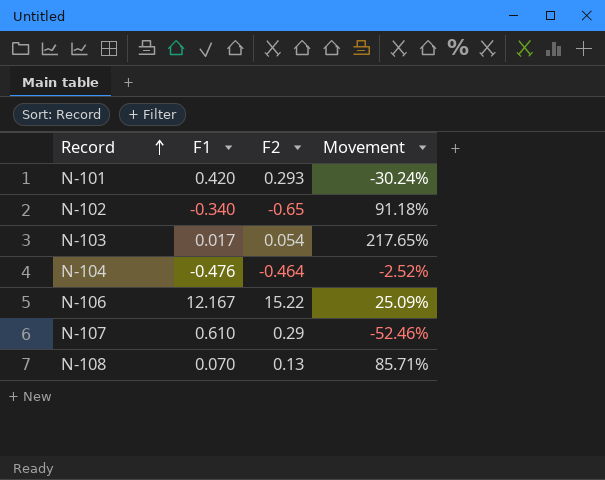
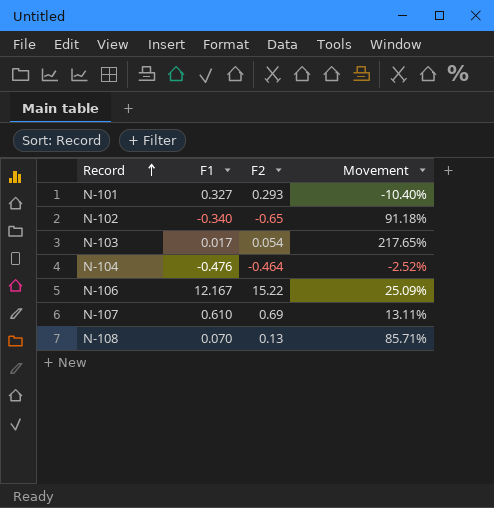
N-101 | F1: 0.420 -> 0.327
N-101 | Movement: -30.24% -> -10.40%
N-107 | F2: 0.29 -> 0.69
N-107 | Movement: -52.46% -> 13.11%

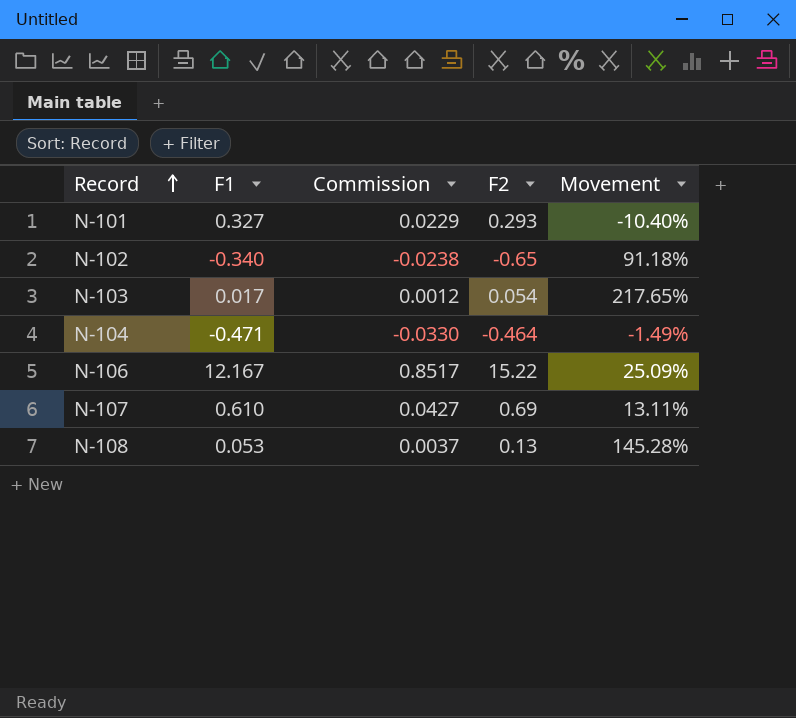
column Commission | formula: none -> [F1] * 0.07
N-104 | F1: -0.476 -> -0.471
N-104 | Movement: -2.52% -> -1.49%
N-108 | F1: 0.070 -> 0.053
N-108 | Movement: 85.71% -> 145.28%

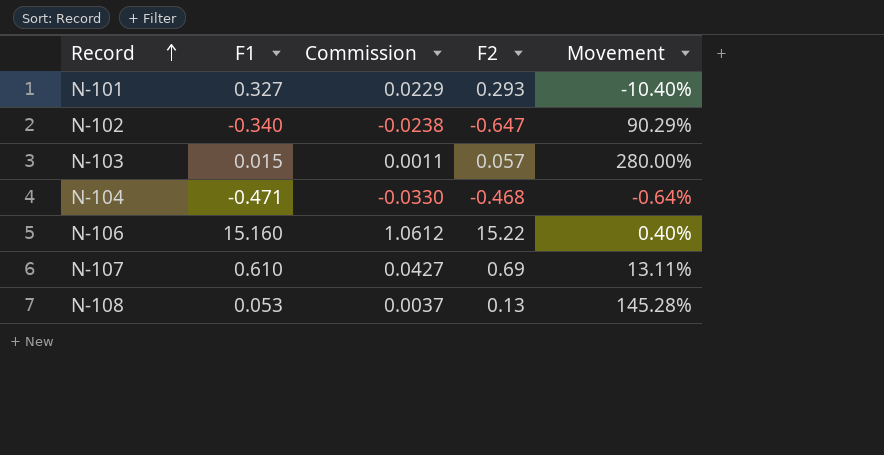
N-102 | F2: -0.65 -> -0.647
N-102 | Movement: 91.18% -> 90.29%
N-103 | F1: 0.017 -> 0.015
N-103 | Commission: 0.0012 -> 0.0011
N-103 | F2: 0.054 -> 0.057
N-103 | Movement: 217.65% -> 280.00%
N-104 | F2: -0.464 -> -0.468
N-104 | Movement: -1.49% -> -0.64%
N-106 | F1: 12.167 -> 15.160
N-106 | Commission: 0.8517 -> 1.0612
N-106 | Movement: 25.09% -> 0.40%

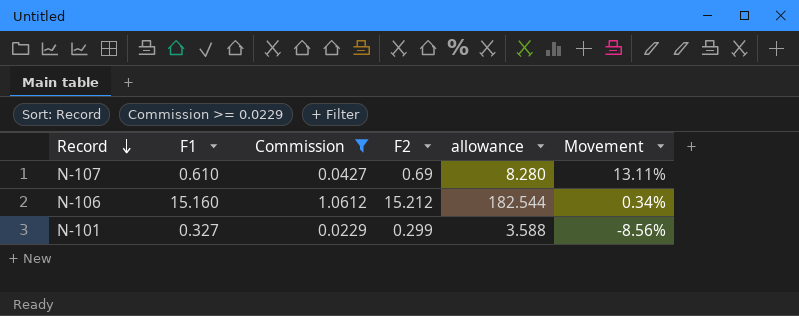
filter: none -> Commission >= 0.0229
row order: Record ascending -> Record descending
column allowance | formula: none -> [F2] * 12
N-106 | F2: 15.22 -> 15.212
N-106 | Movement: 0.40% -> 0.34%
N-101 | F2: 0.293 -> 0.299
N-101 | Movement: -10.40% -> -8.56%

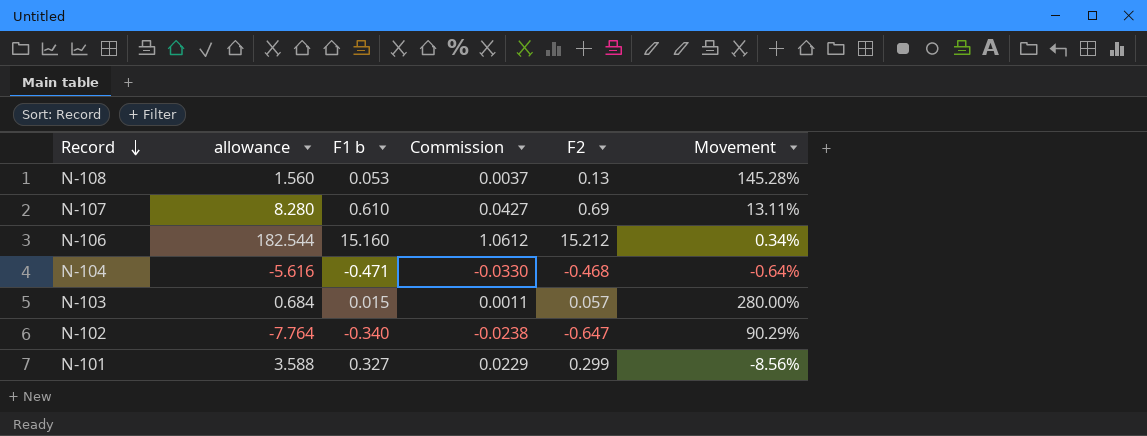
filter: Commission >= 0.0229 -> none
column allowance | position: 5 -> 2
column name: F1 -> F1 b

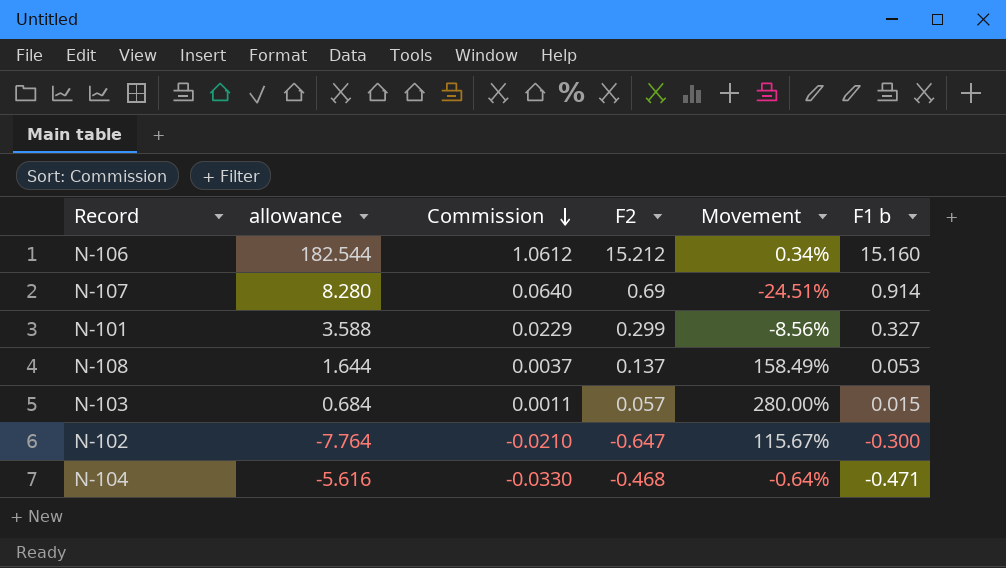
row order: Record descending -> Commission descending
column F1 b | position: 3 -> 6
N-107 | Commission: 0.0427 -> 0.0640
N-107 | Movement: 13.11% -> -24.51%
N-107 | F1 b: 0.610 -> 0.914
N-108 | allowance: 1.560 -> 1.644
N-108 | F2: 0.13 -> 0.137
N-108 | Movement: 145.28% -> 158.49%
N-102 | Commission: -0.0238 -> -0.0210
N-102 | Movement: 90.29% -> 115.67%
N-102 | F1 b: -0.340 -> -0.300

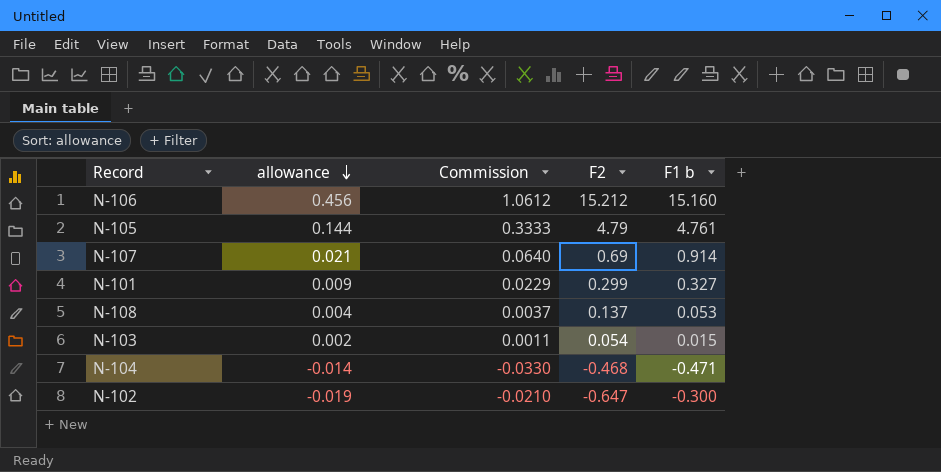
row order: Commission descending -> allowance descending
column Movement | formula: ([F2] - [F1 b]) / [F1 b] -> none
column allowance | formula: [F2] * 12 -> [F2] * 0.03
row N-105: none -> 0.144 | 0.3333 | 4.79 | 4.761
N-103 | F2: 0.057 -> 0.054

